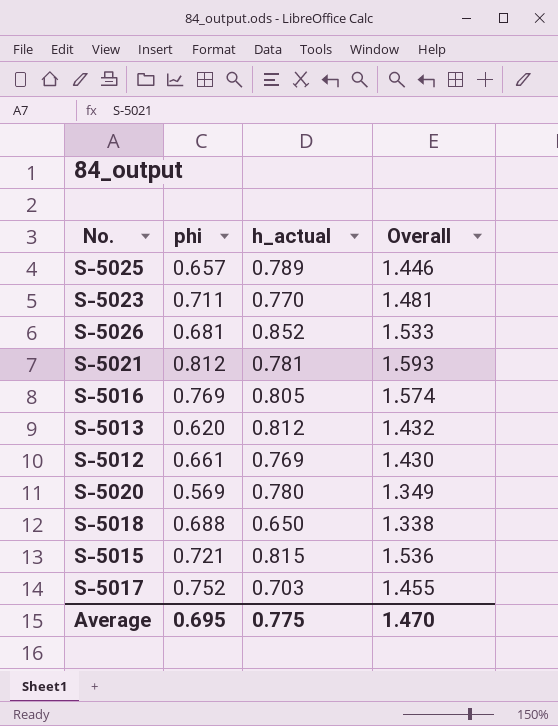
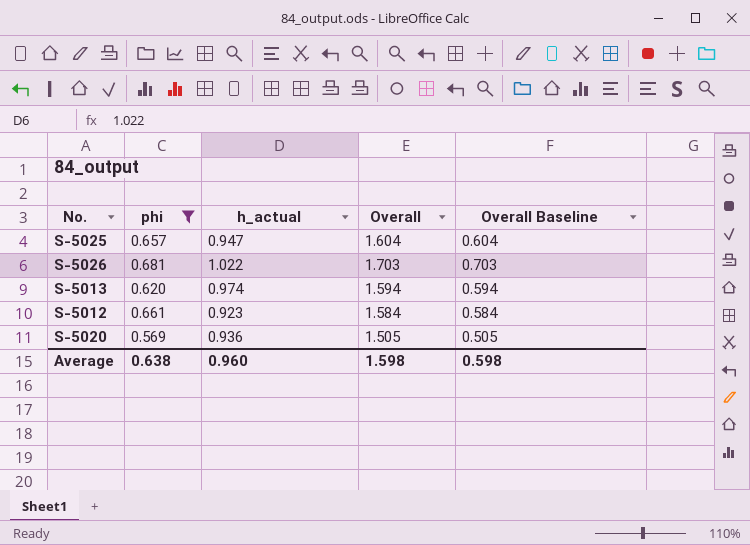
filter: none -> phi <= 0.681
column Overall Baseline | formula: none -> [Overall] - 1
S-5025 | h_actual: 0.789 -> 0.947
S-5025 | Overall: 1.446 -> 1.604
S-5026 | h_actual: 0.852 -> 1.022
S-5026 | Overall: 1.533 -> 1.703
S-5013 | h_actual: 0.812 -> 0.974
S-5013 | Overall: 1.432 -> 1.594
S-5012 | h_actual: 0.769 -> 0.923
S-5012 | Overall: 1.430 -> 1.584
S-5020 | h_actual: 0.780 -> 0.936
S-5020 | Overall: 1.349 -> 1.505
Average | phi: 0.695 -> 0.638
Average | h_actual: 0.775 -> 0.960
Average | Overall: 1.470 -> 1.598

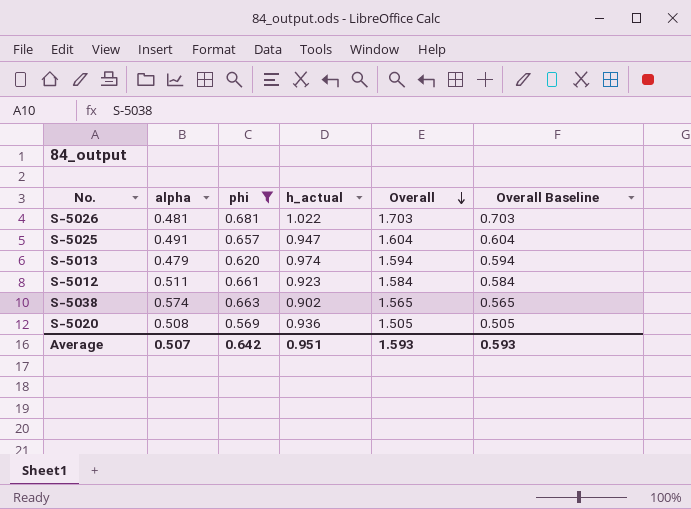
row order: none -> Overall descending
column alpha | position: none -> 2
row S-5038: none -> 0.574 | 0.663 | 0.902 | 1.565 | 0.565
Average | phi: 0.638 -> 0.642
Average | h_actual: 0.960 -> 0.951
Average | Overall: 1.598 -> 1.593
Average | Overall Baseline: 0.598 -> 0.593

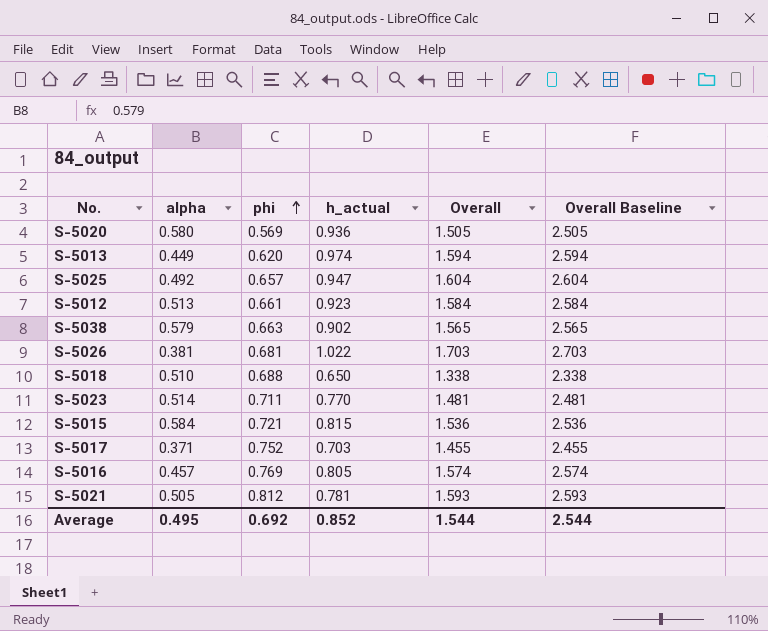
filter: phi <= 0.681 -> none
row order: Overall descending -> phi ascending
column Overall Baseline | formula: [Overall] - 1 -> [Overall] + 1
S-5020 | alpha: 0.508 -> 0.580
S-5013 | alpha: 0.479 -> 0.449
S-5025 | alpha: 0.491 -> 0.492
S-5012 | alpha: 0.511 -> 0.513
S-5038 | alpha: 0.574 -> 0.579
S-5026 | alpha: 0.481 -> 0.381
Average | alpha: 0.507 -> 0.495
Average | phi: 0.642 -> 0.692
Average | h_actual: 0.951 -> 0.852
Average | Overall: 1.593 -> 1.544
Average | Overall Baseline: 0.593 -> 2.544

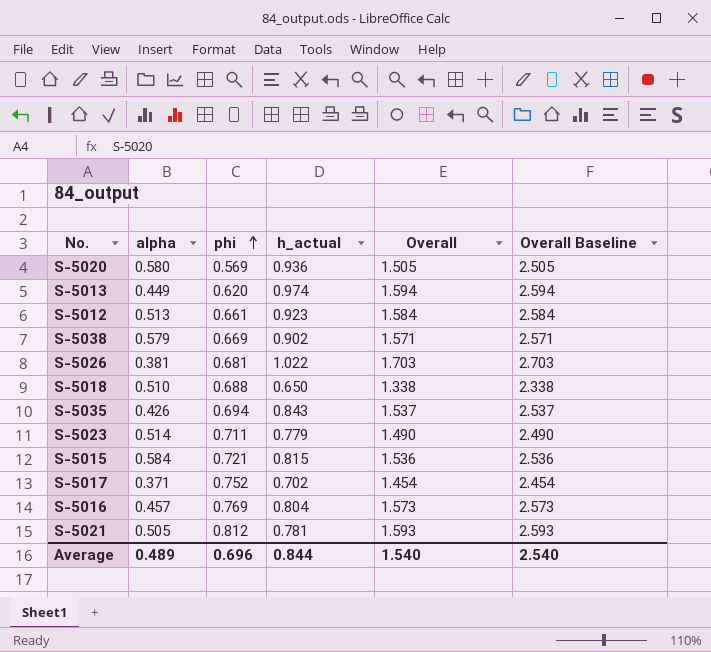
row S-5025: 0.492 | 0.657 | 0.947 | 1.604 | 2.604 -> none
S-5038 | phi: 0.663 -> 0.669
S-5038 | Overall: 1.565 -> 1.571
S-5038 | Overall Baseline: 2.565 -> 2.571
row S-5035: none -> 0.426 | 0.694 | 0.843 | 1.537 | 2.537
S-5023 | h_actual: 0.770 -> 0.779
S-5023 | Overall: 1.481 -> 1.490
S-5023 | Overall Baseline: 2.481 -> 2.490
S-5017 | h_actual: 0.703 -> 0.702
S-5017 | Overall: 1.455 -> 1.454
S-5017 | Overall Baseline: 2.455 -> 2.454
S-5016 | h_actual: 0.805 -> 0.804
S-5016 | Overall: 1.574 -> 1.573
S-5016 | Overall Baseline: 2.574 -> 2.573
Average | alpha: 0.495 -> 0.489
Average | phi: 0.692 -> 0.696
Average | h_actual: 0.852 -> 0.844
Average | Overall: 1.544 -> 1.540
Average | Overall Baseline: 2.544 -> 2.540

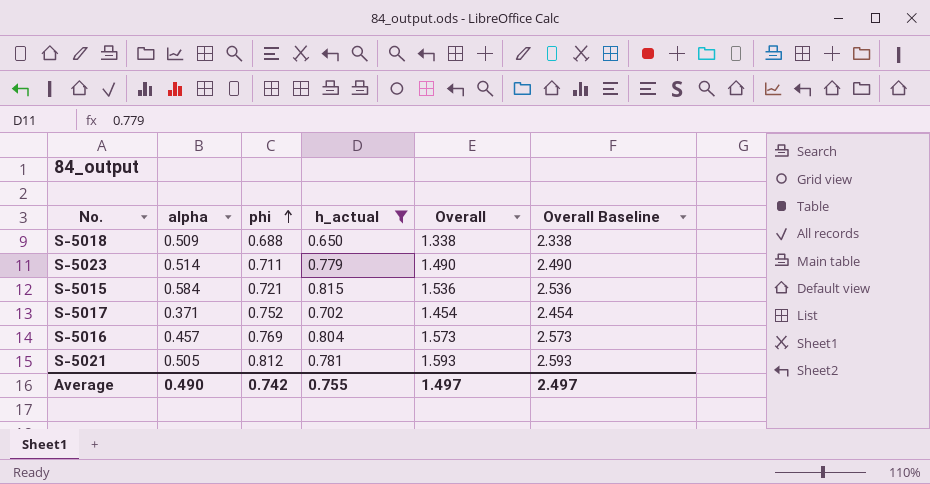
filter: none -> h_actual <= 0.815
S-5018 | alpha: 0.510 -> 0.509
Average | alpha: 0.489 -> 0.490
Average | phi: 0.696 -> 0.742
Average | h_actual: 0.844 -> 0.755
Average | Overall: 1.540 -> 1.497
Average | Overall Baseline: 2.540 -> 2.497

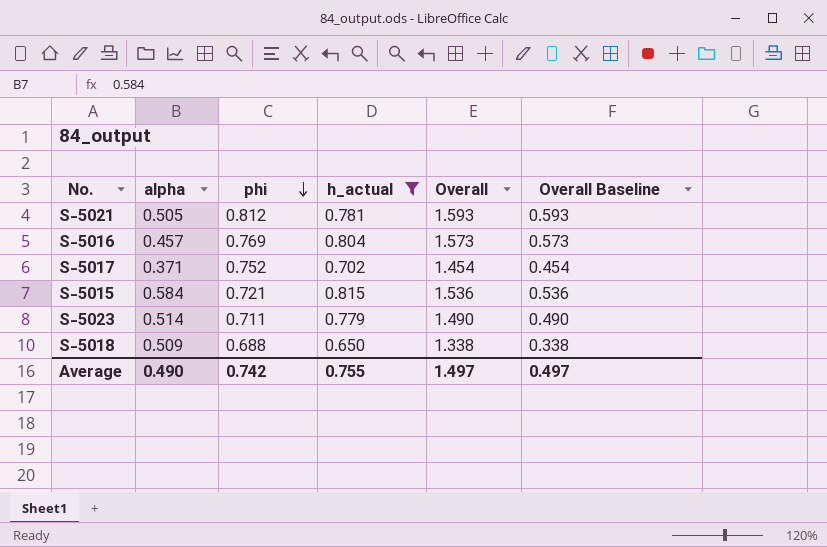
row order: phi ascending -> phi descending
column Overall Baseline | formula: [Overall] + 1 -> [Overall] - 1
Average | Overall Baseline: 2.497 -> 0.497

